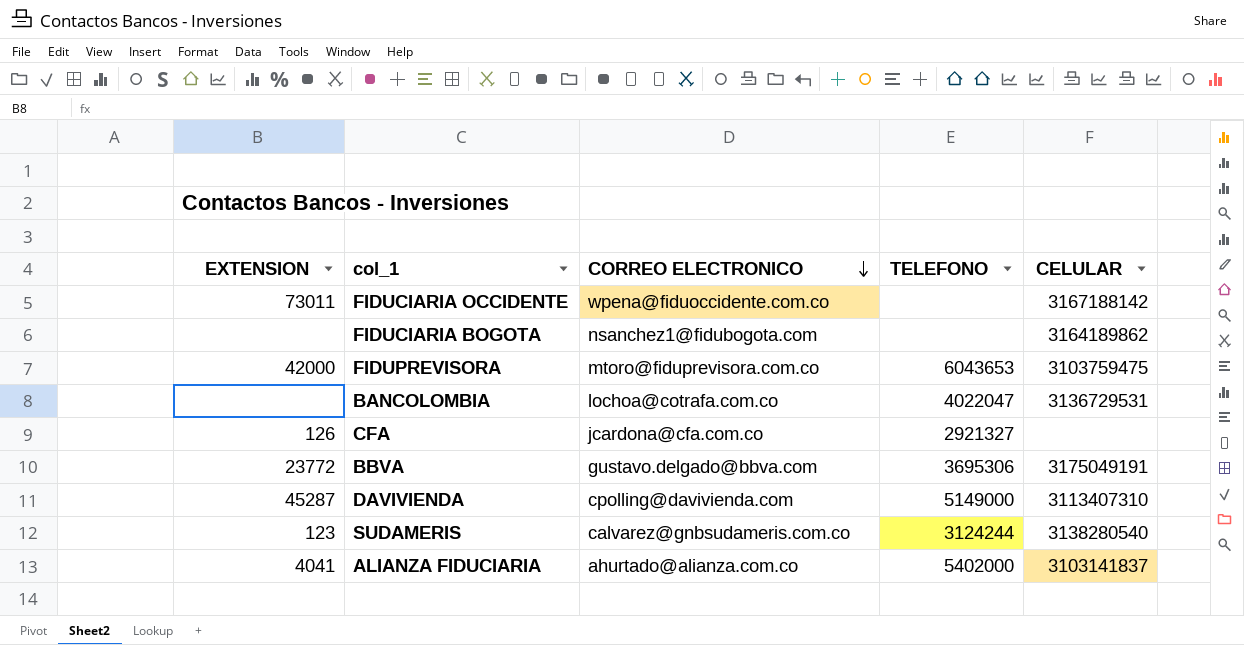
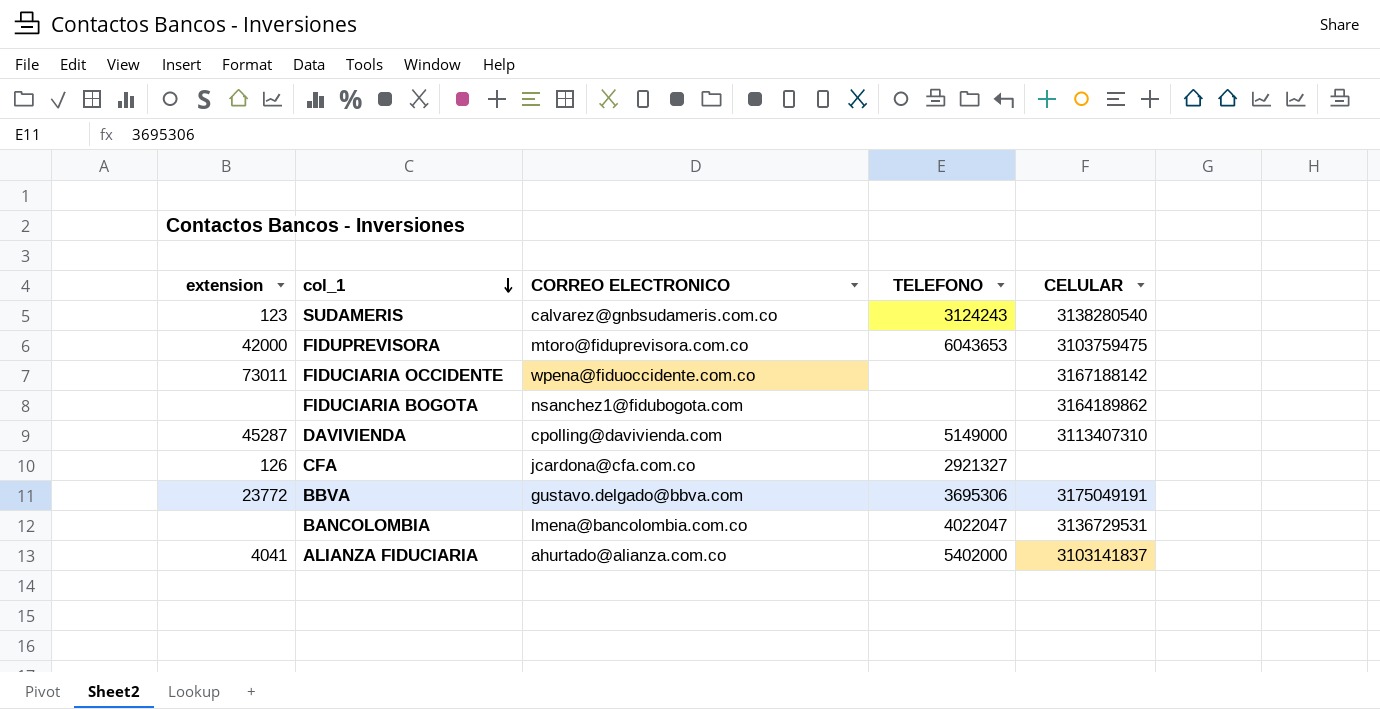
row order: CORREO ELECTRONICO descending -> col_1 descending
column name: EXTENSION -> extension
SUDAMERIS | TELEFONO: 3124244 -> 3124243
BANCOLOMBIA | CORREO ELECTRONICO: lochoa@cotrafa.com.co -> lmena@bancolombia.com.co

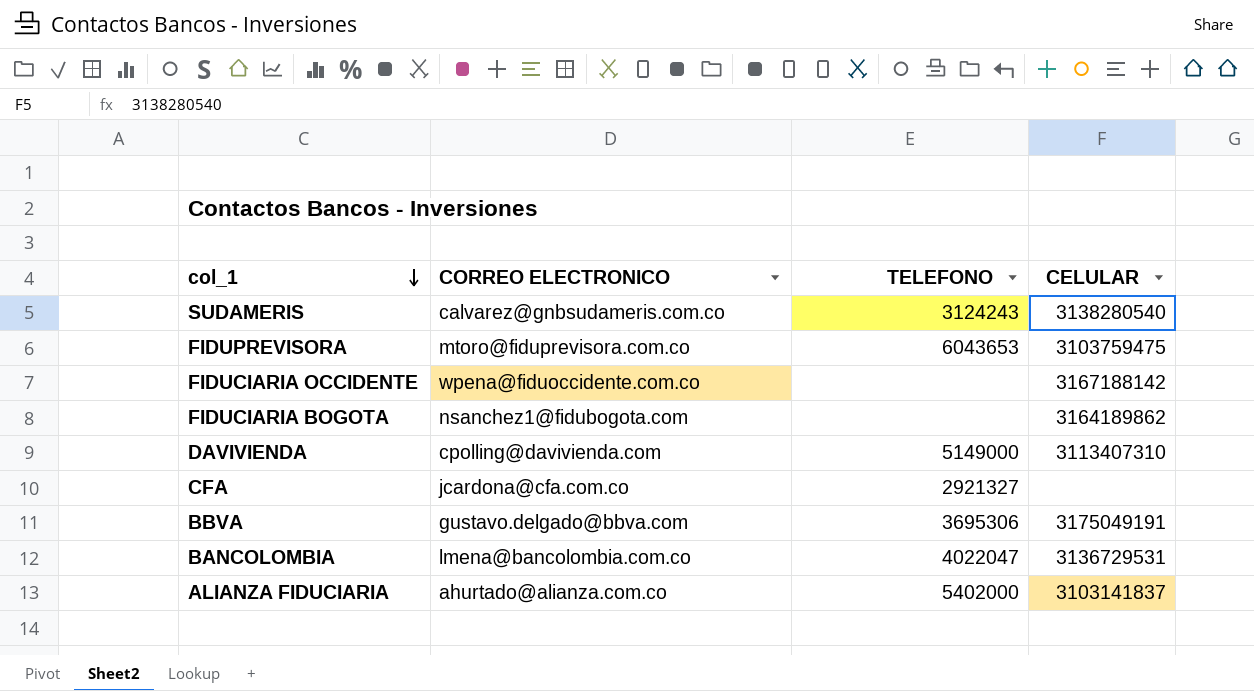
column extension | position: 1 -> none

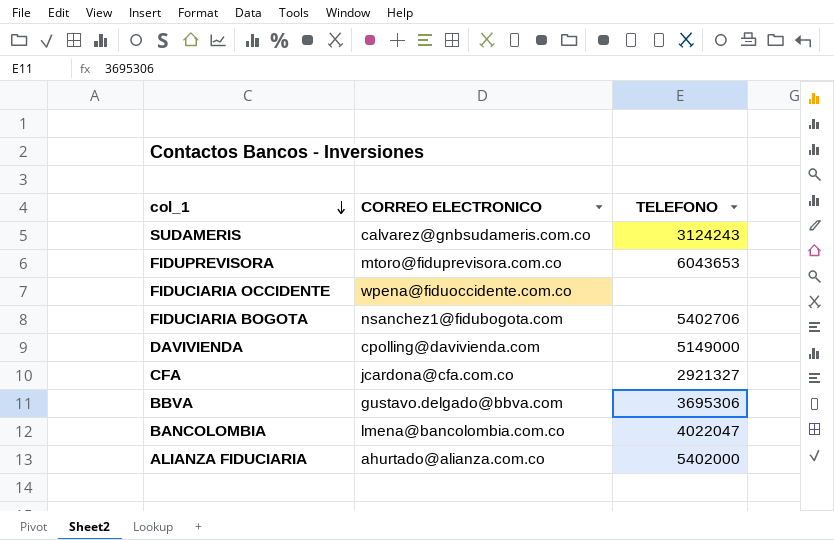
column CELULAR | position: 4 -> none
FIDUCIARIA BOGOTA | TELEFONO: none -> 5402706

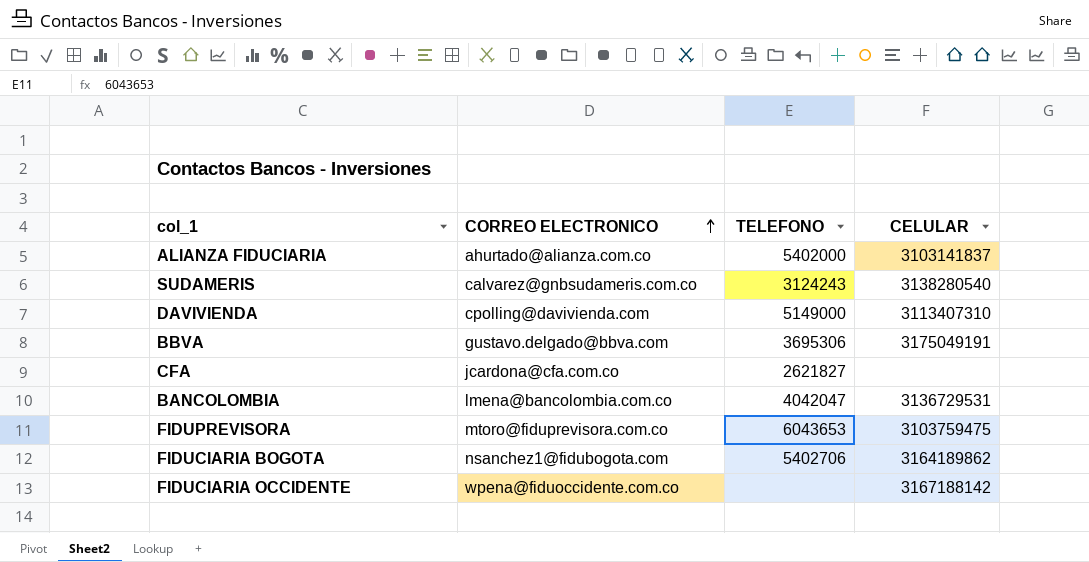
row order: col_1 descending -> CORREO ELECTRONICO ascending
column CELULAR | position: none -> 4
CFA | TELEFONO: 2921327 -> 2621827
BANCOLOMBIA | TELEFONO: 4022047 -> 4042047

